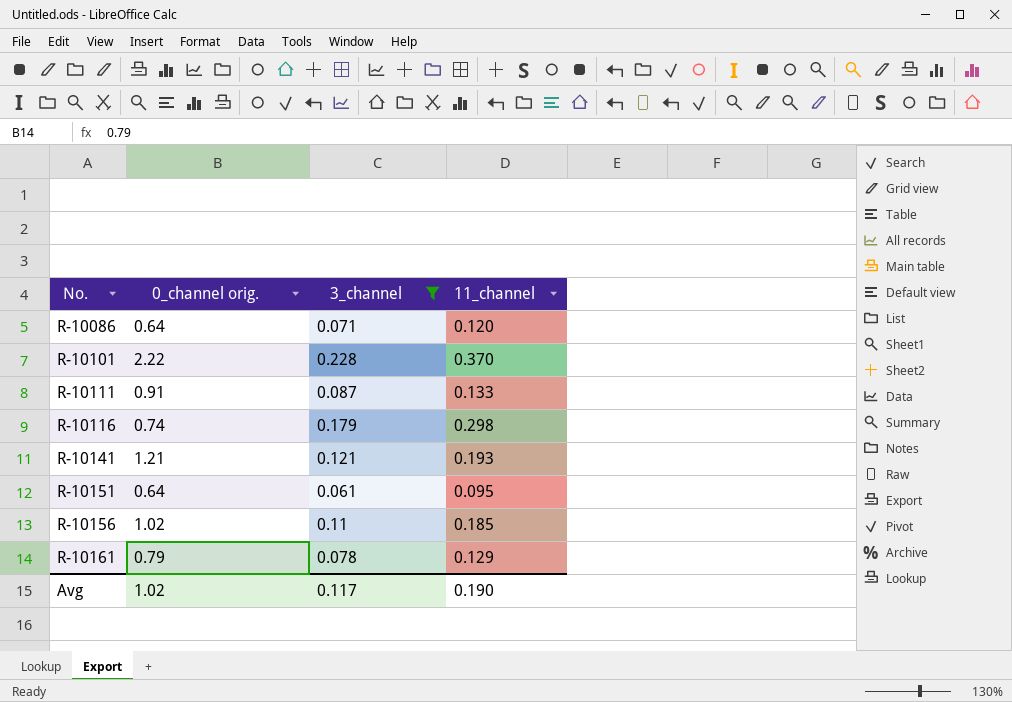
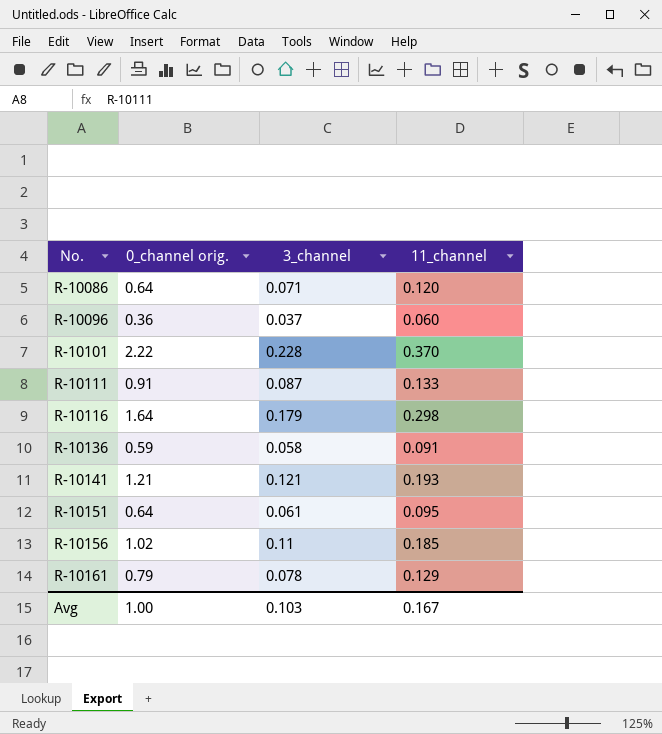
filter: 3_channel >= 0.061 -> none
R-10116 | 0_channel orig.: 0.74 -> 1.64
Avg | 0_channel orig.: 1.02 -> 1.00
Avg | 3_channel: 0.117 -> 0.103
Avg | 11_channel: 0.190 -> 0.167

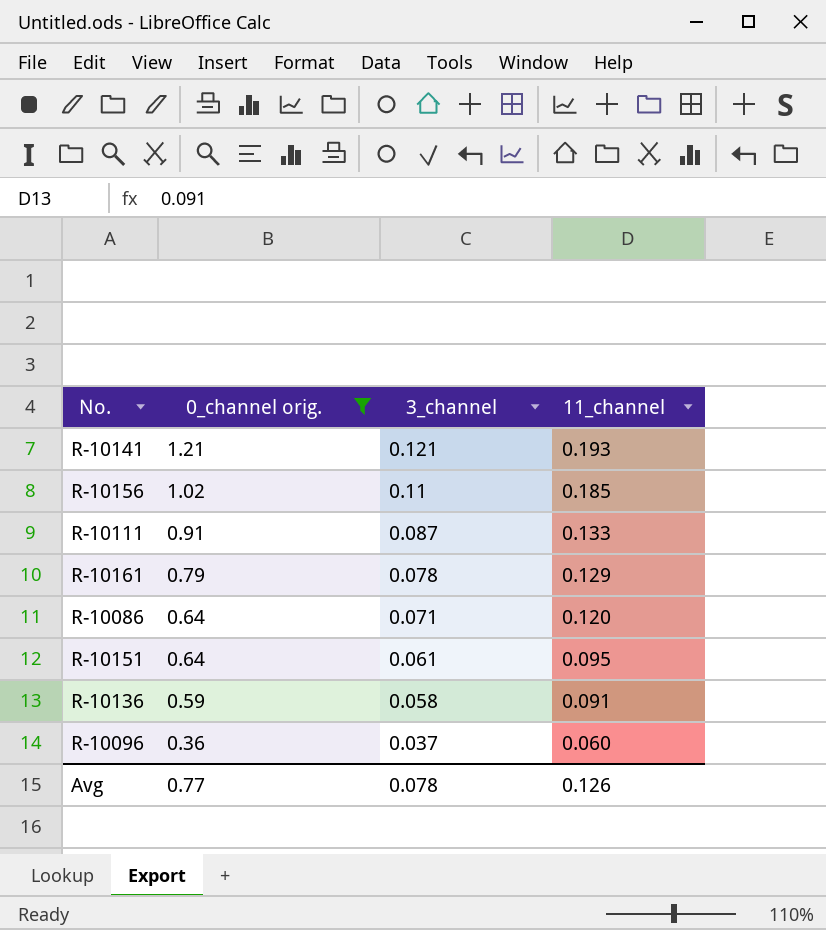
filter: none -> 0_channel orig. <= 1.21
row order: No. ascending -> 0_channel orig. descending
Avg | 0_channel orig.: 1.00 -> 0.77
Avg | 3_channel: 0.103 -> 0.078
Avg | 11_channel: 0.167 -> 0.126

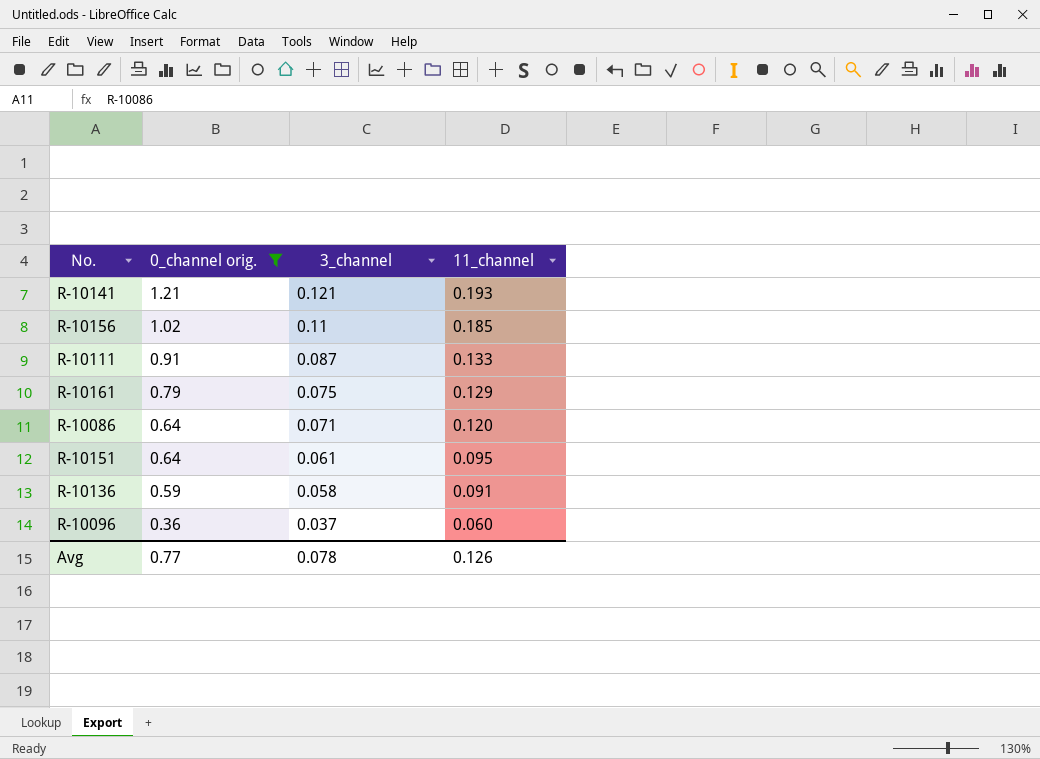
R-10161 | 3_channel: 0.078 -> 0.075

